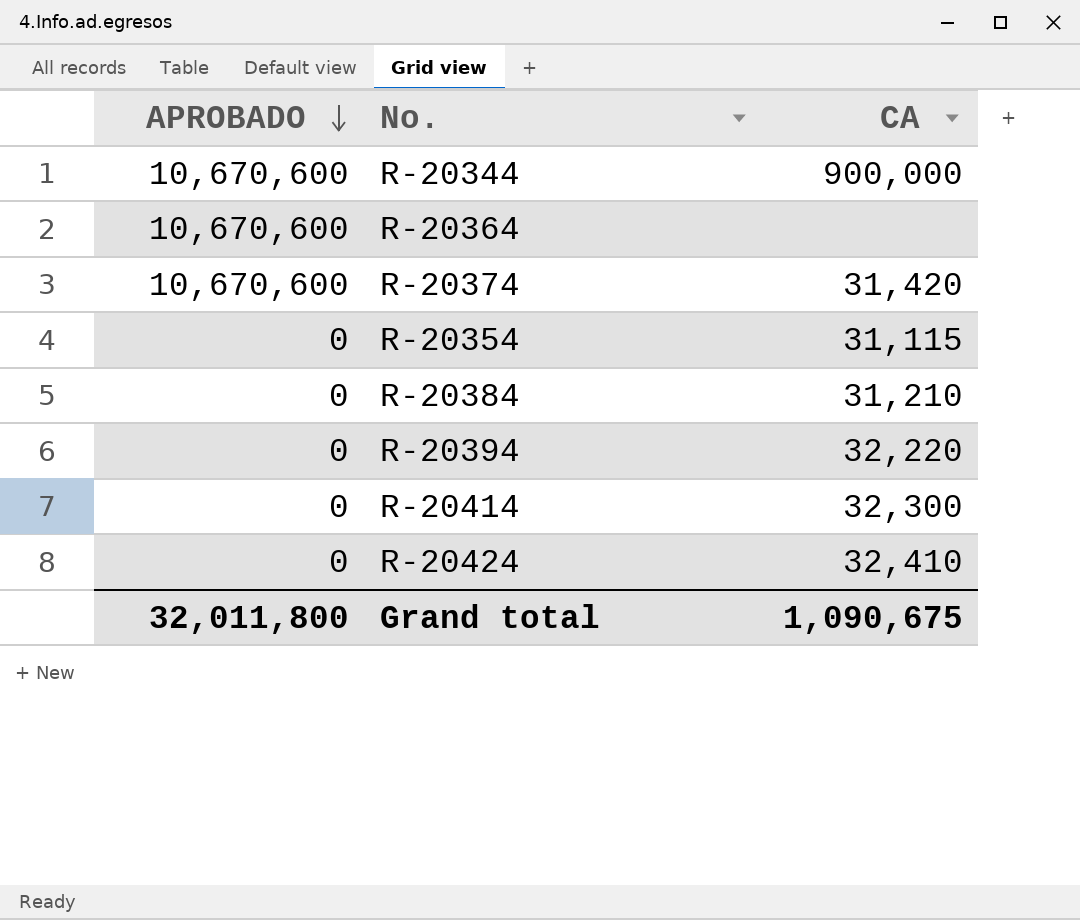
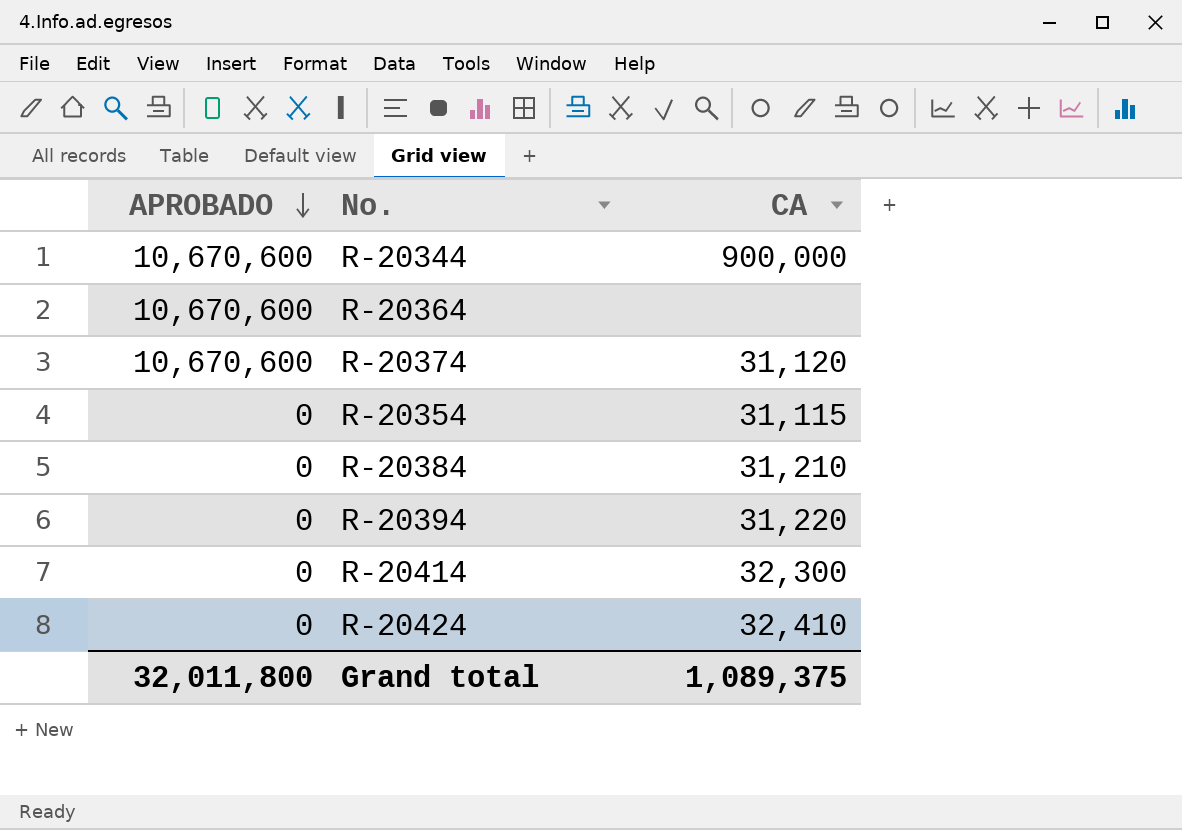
R-20374 | CA: 31,420 -> 31,120
R-20394 | CA: 32,220 -> 31,220
Grand total | CA: 1,090,675 -> 1,089,375

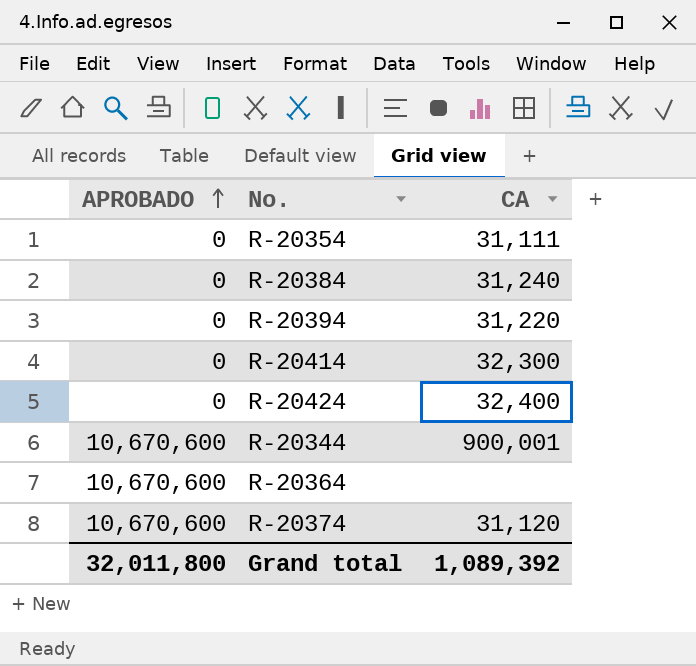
row order: APROBADO descending -> APROBADO ascending
R-20354 | CA: 31,115 -> 31,111
R-20384 | CA: 31,210 -> 31,240
R-20424 | CA: 32,410 -> 32,400
R-20344 | CA: 900,000 -> 900,001
Grand total | CA: 1,089,375 -> 1,089,392

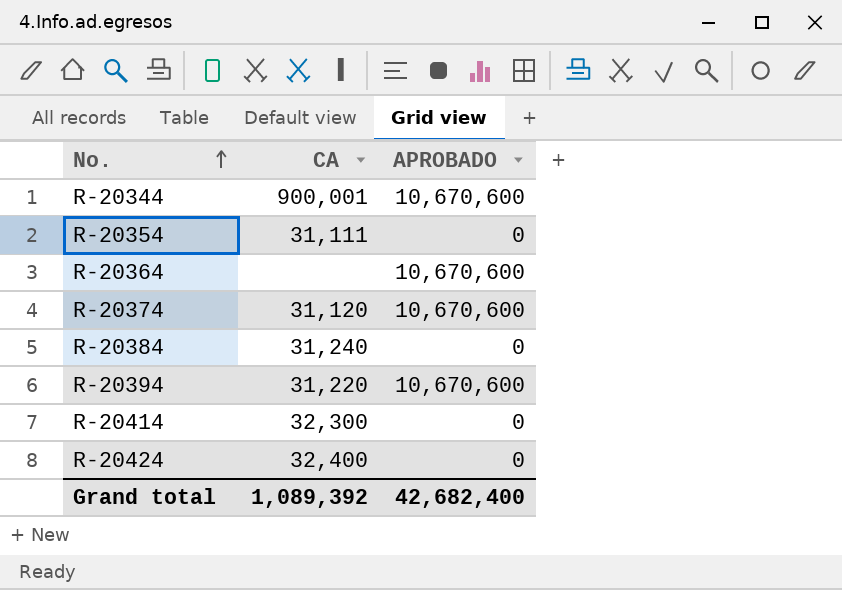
row order: APROBADO ascending -> No. ascending
column APROBADO | position: 1 -> 3
R-20394 | APROBADO: 0 -> 10,670,600
Grand total | APROBADO: 32,011,800 -> 42,682,400

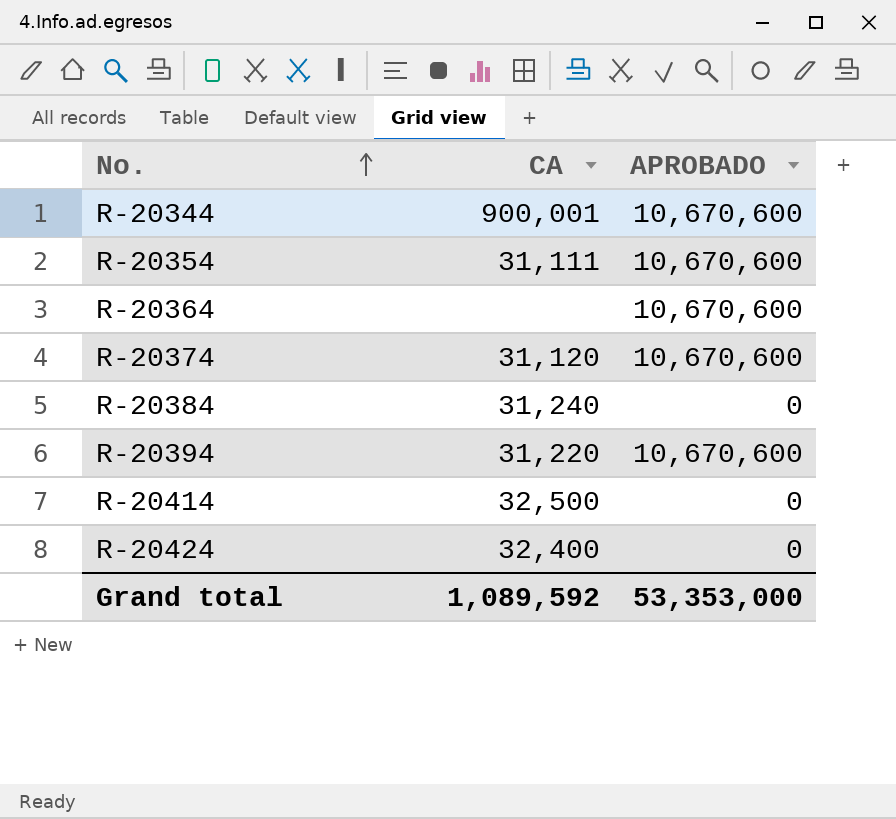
R-20354 | APROBADO: 0 -> 10,670,600
R-20414 | CA: 32,300 -> 32,500
Grand total | CA: 1,089,392 -> 1,089,592
Grand total | APROBADO: 42,682,400 -> 53,353,000

